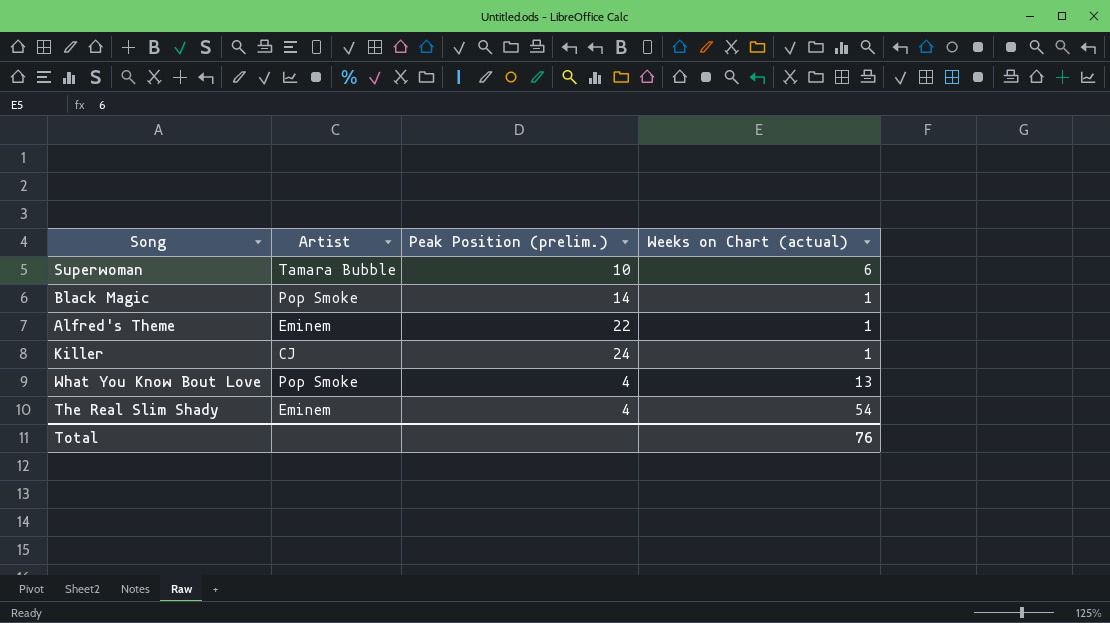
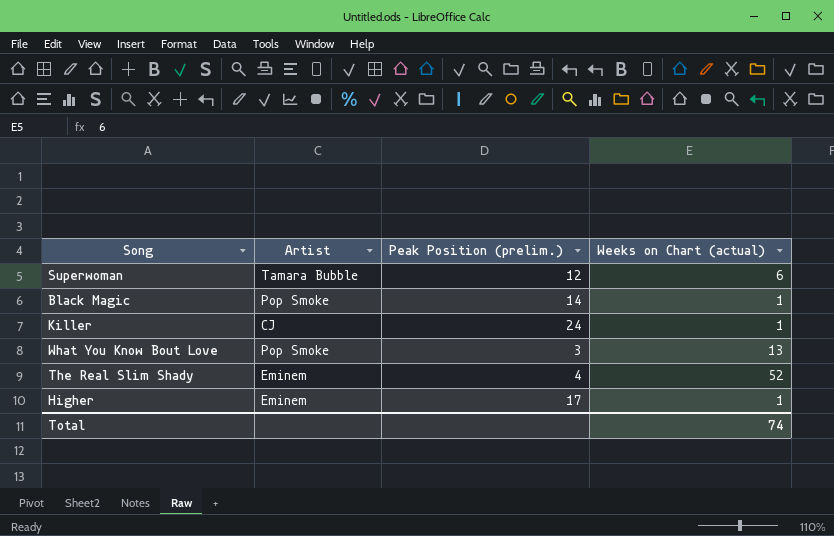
row Alfred's Theme: Eminem | 22 | 1 -> none
Superwoman | Peak Position (prelim.): 10 -> 12
What You Know Bout Love | Peak Position (prelim.): 4 -> 3
The Real Slim Shady | Weeks on Chart (actual): 54 -> 52
row Higher: none -> Eminem | 17 | 1
Total | Weeks on Chart (actual): 76 -> 74

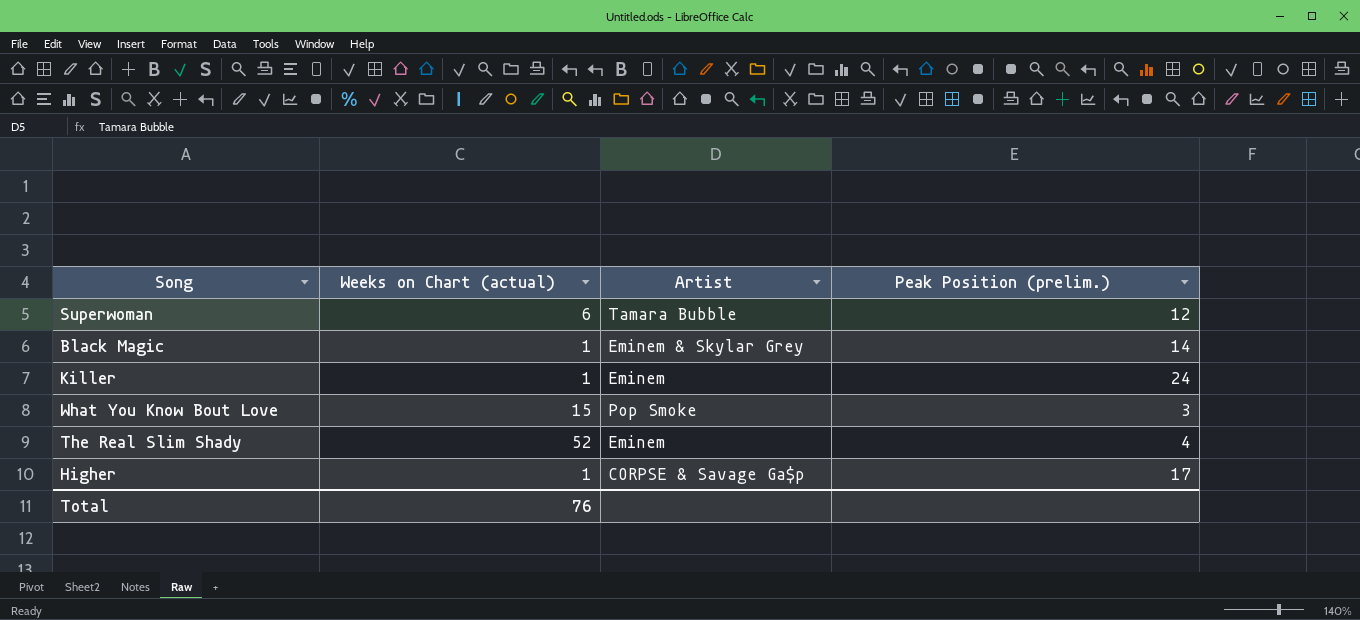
column Weeks on Chart (actual) | position: 4 -> 2
Black Magic | Artist: Pop Smoke -> Eminem & Skylar Grey
Killer | Artist: CJ -> Eminem
What You Know Bout Love | Weeks on Chart (actual): 13 -> 15
Higher | Artist: Eminem -> CORPSE & Savage Ga$p
Total | Weeks on Chart (actual): 74 -> 76

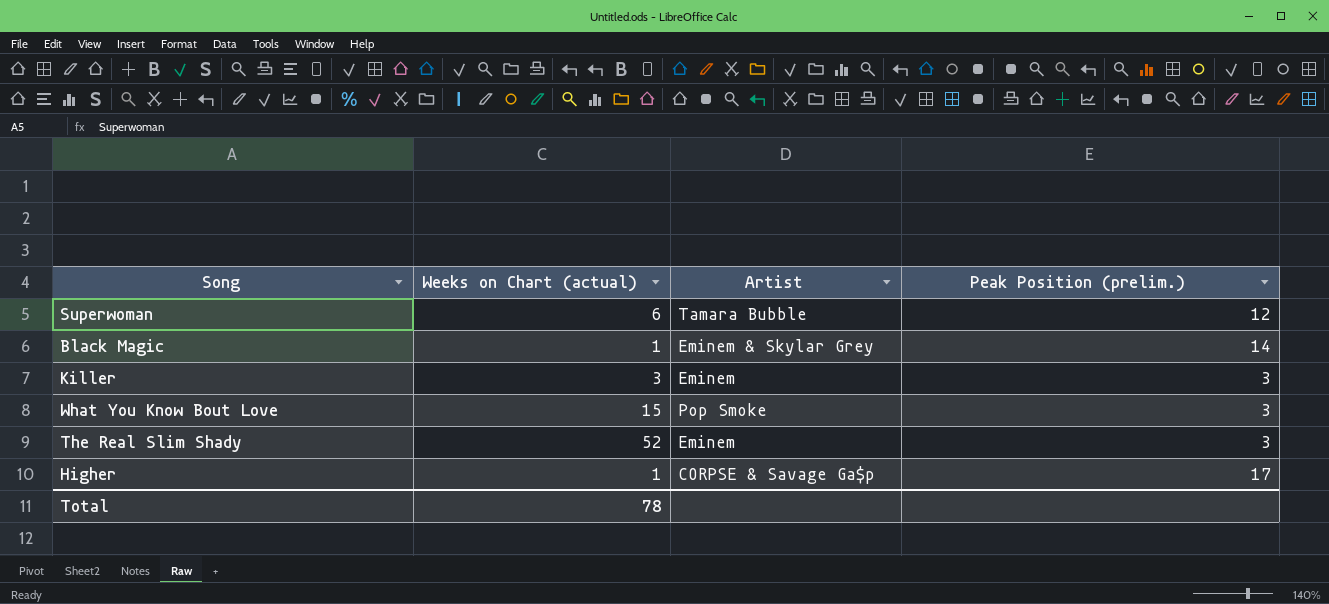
Killer | Weeks on Chart (actual): 1 -> 3
Killer | Peak Position (prelim.): 24 -> 3
The Real Slim Shady | Peak Position (prelim.): 4 -> 3
Total | Weeks on Chart (actual): 76 -> 78

